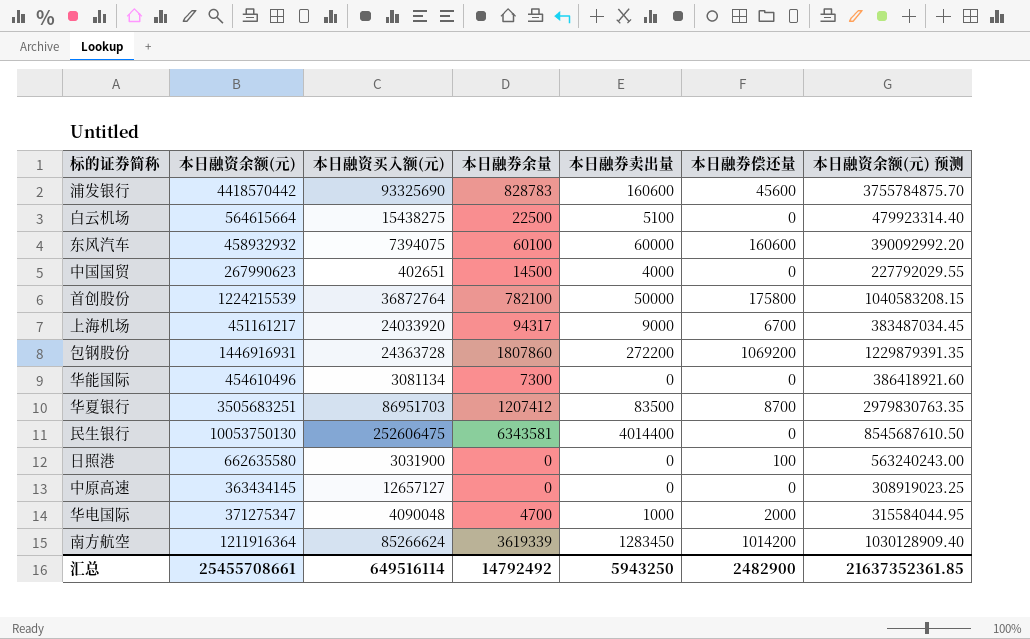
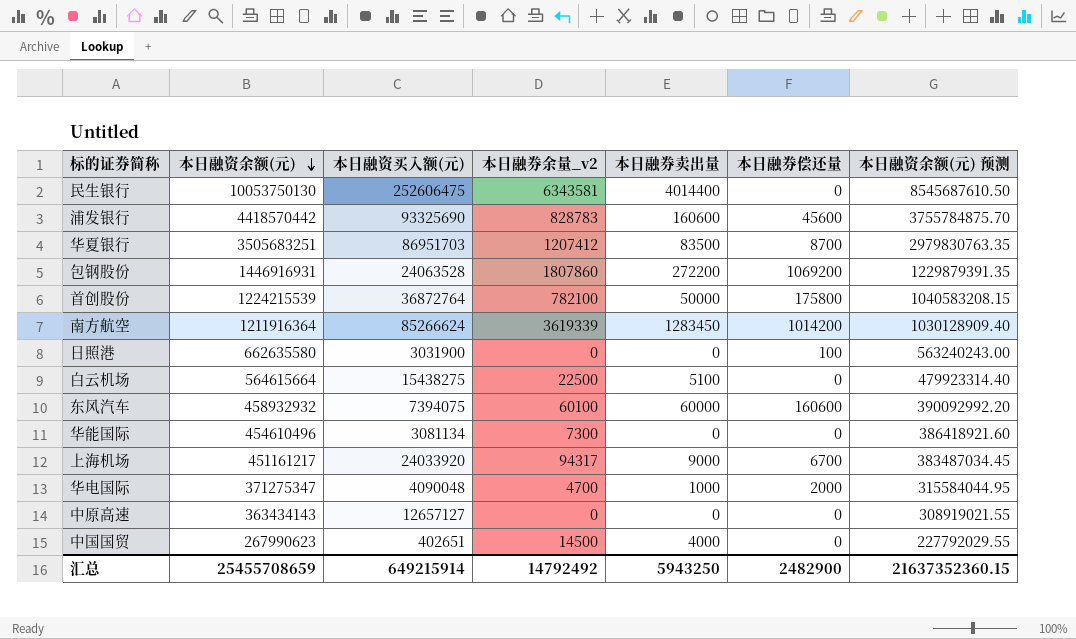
row order: none -> 本日融资余额(元) descending
column name: 本日融券余量 -> 本日融券余量_v2
包钢股份 | 本日融资买入额(元): 24363728 -> 24063528
中原高速 | 本日融资余额(元): 363434145 -> 363434143
中原高速 | 本日融资余额(元) 预测: 308919023.25 -> 308919021.55
汇总 | 本日融资余额(元): 25455708661 -> 25455708659
汇总 | 本日融资买入额(元): 649516114 -> 649215914
汇总 | 本日融资余额(元) 预测: 21637352361.85 -> 21637352360.15

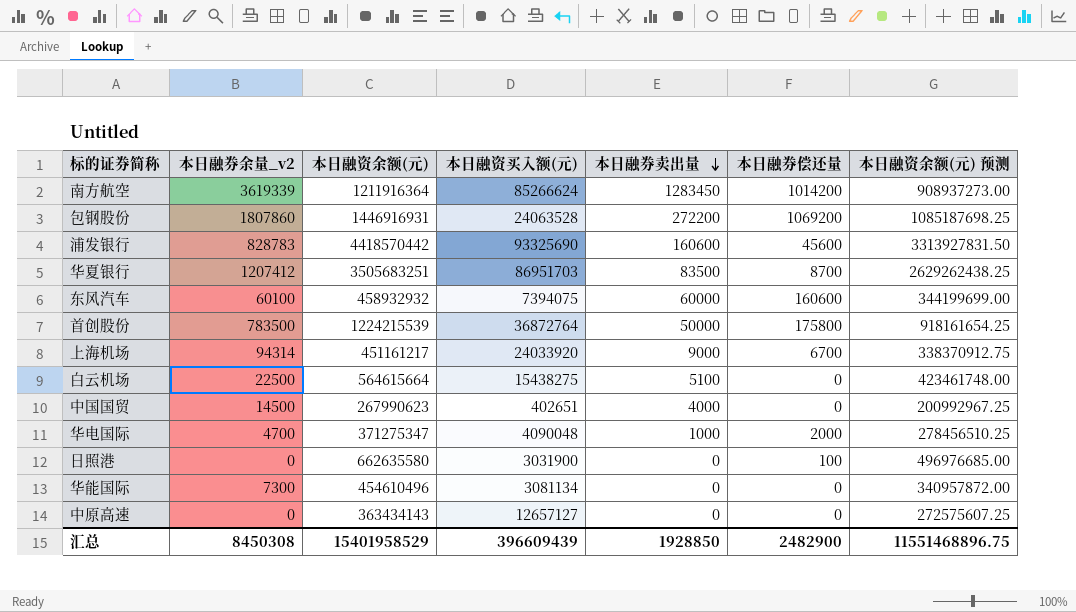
row order: 本日融资余额(元) descending -> 本日融券卖出量 descending
column 本日融券余量_v2 | position: 4 -> 2
column 本日融资余额(元) 预测 | formula: [本日融资余额(元)] * 0.85 -> [本日融资余额(元)] * 0.75
row 民生银行: 10053750130 | 252606475 | 6343581 | 4014400 | 0 | 8545687610.50 -> none
首创股份 | 本日融券余量_v2: 782100 -> 783500
上海机场 | 本日融券余量_v2: 94317 -> 94314
汇总 | 本日融券余量_v2: 14792492 -> 8450308
汇总 | 本日融资余额(元): 25455708659 -> 15401958529
汇总 | 本日融资买入额(元): 649215914 -> 396609439
汇总 | 本日融券卖出量: 5943250 -> 1928850
汇总 | 本日融资余额(元) 预测: 21637352360.15 -> 11551468896.75

